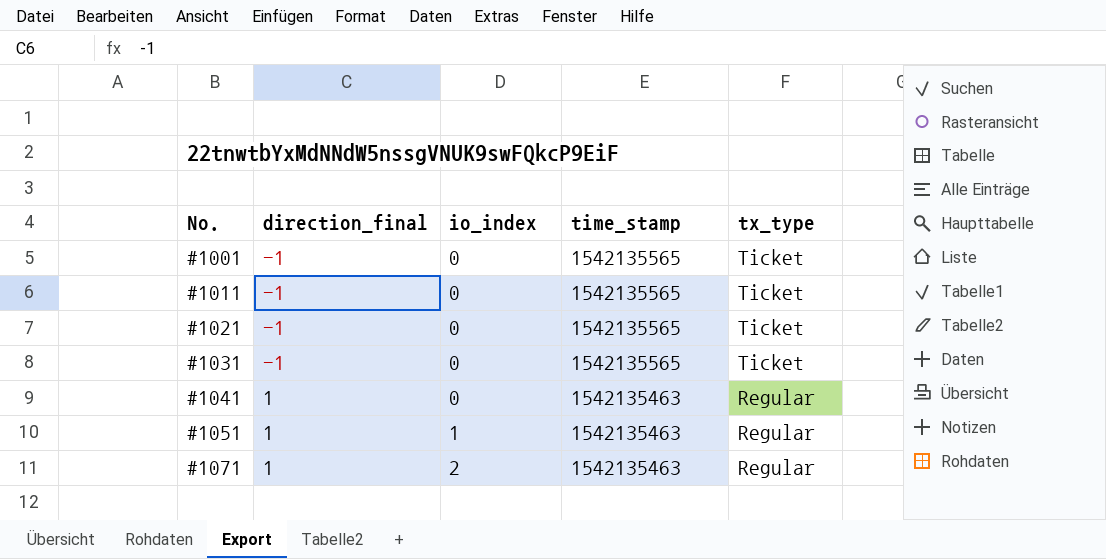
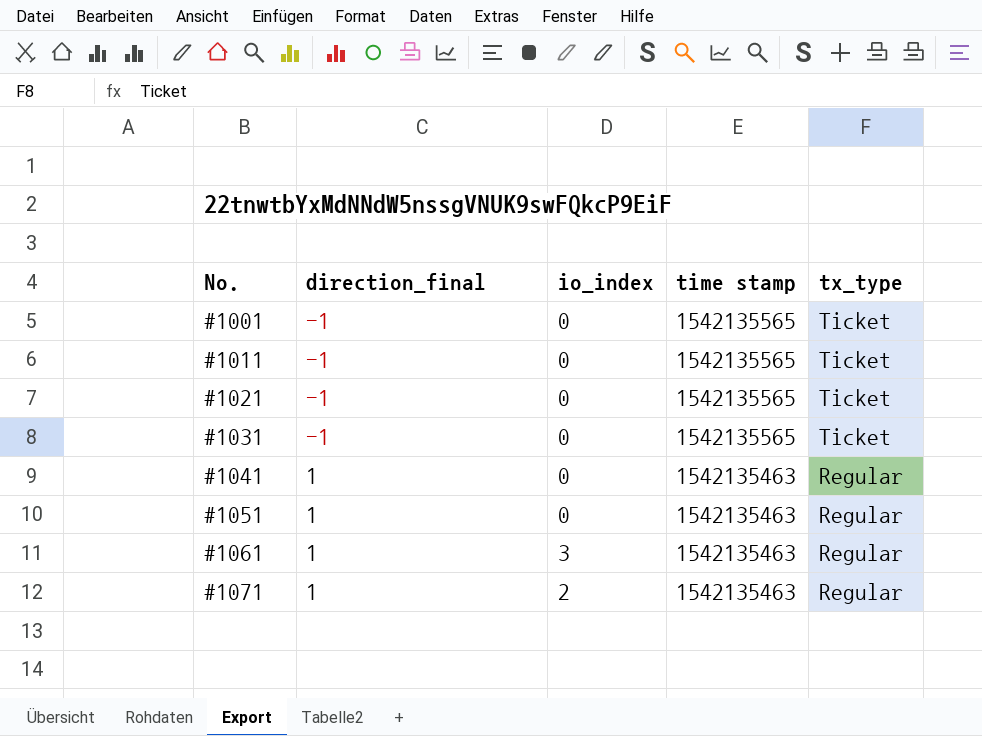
column name: time_stamp -> time stamp
#1051 | io_index: 1 -> 0
row #1061: none -> 1 | 3 | 1542135463 | Regular

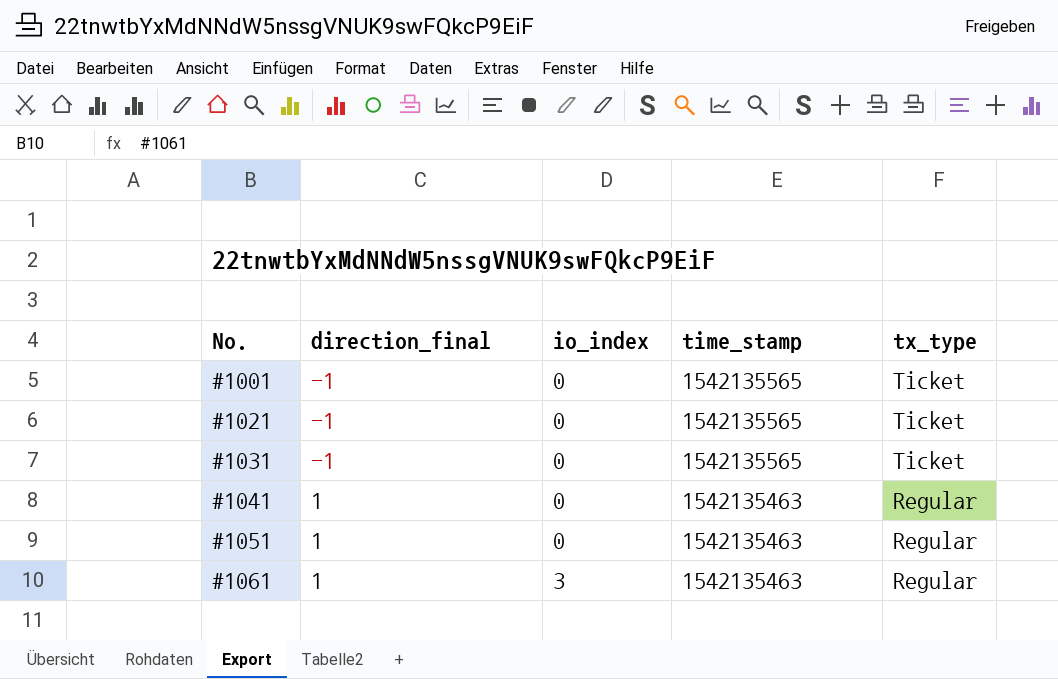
column name: time stamp -> time_stamp
row #1011: -1 | 0 | 1542135565 | Ticket -> none
row #1071: 1 | 2 | 1542135463 | Regular -> none

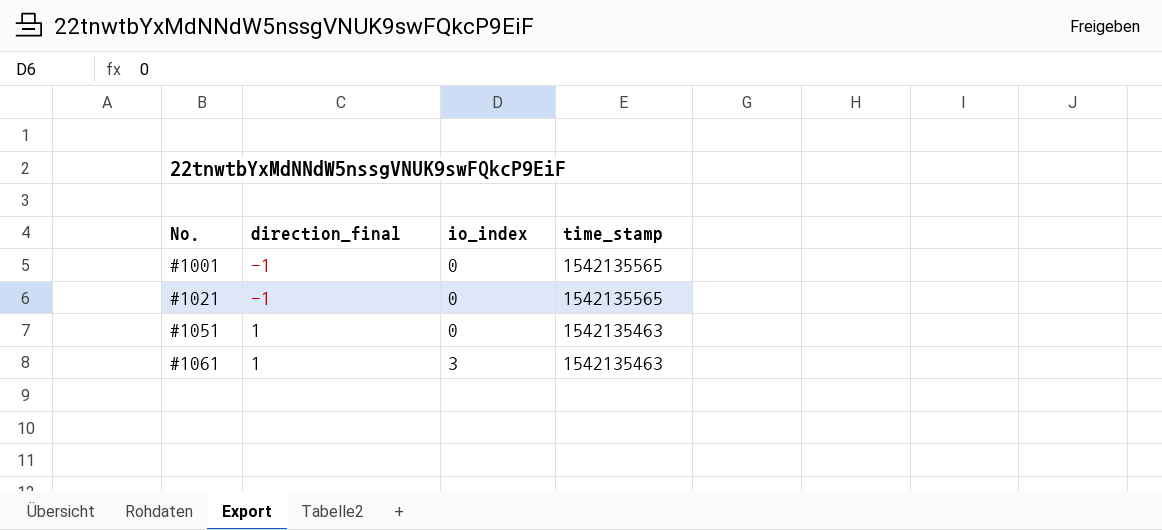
column tx_type | position: 5 -> none
row #1031: -1 | 0 | 1542135565 | Ticket -> none
row #1041: 1 | 0 | 1542135463 | Regular -> none

